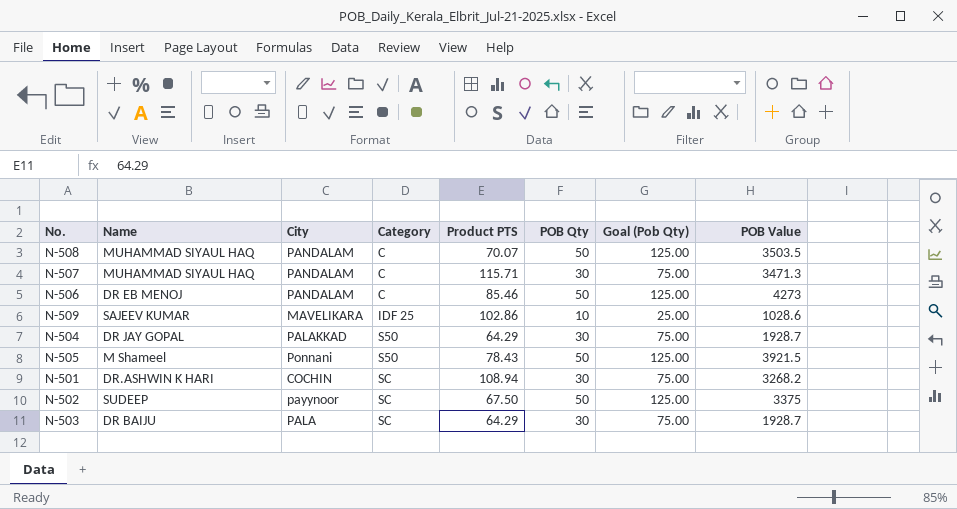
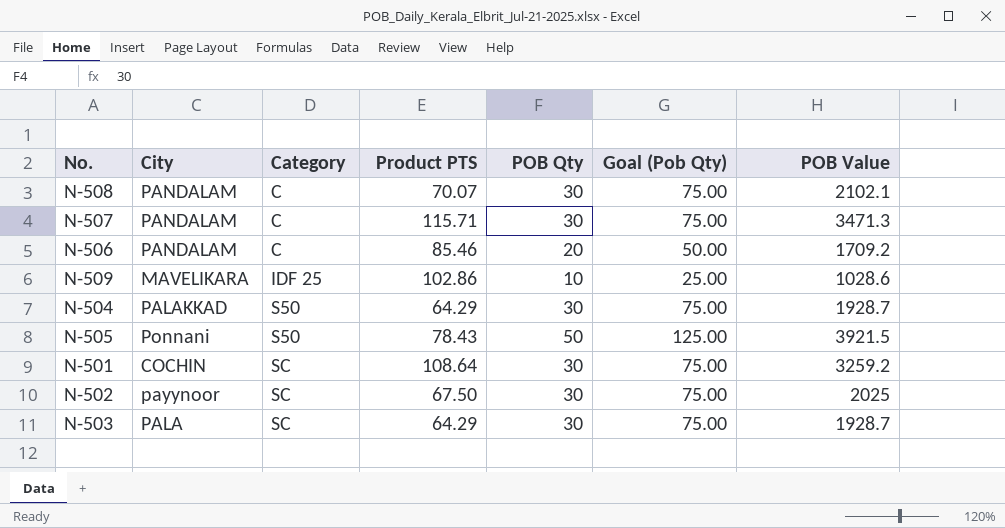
column Name | position: 2 -> none
N-508 | POB Qty: 50 -> 30
N-508 | Goal (Pob Qty): 125.00 -> 75.00
N-508 | POB Value: 3503.5 -> 2102.1
N-506 | POB Qty: 50 -> 20
N-506 | Goal (Pob Qty): 125.00 -> 50.00
N-506 | POB Value: 4273 -> 1709.2
N-501 | Product PTS: 108.94 -> 108.64
N-501 | POB Value: 3268.2 -> 3259.2
N-502 | POB Qty: 50 -> 30
N-502 | Goal (Pob Qty): 125.00 -> 75.00
N-502 | POB Value: 3375 -> 2025

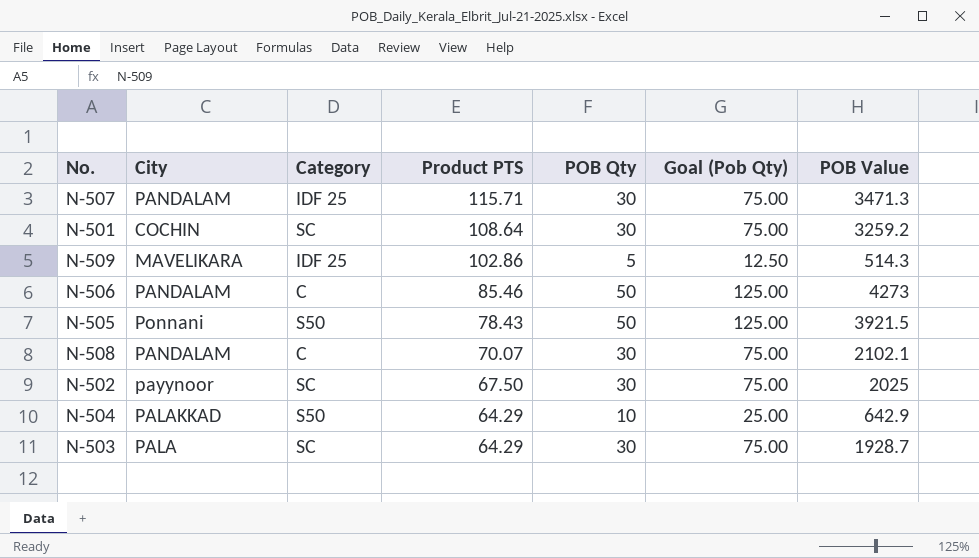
row order: Category ascending -> Product PTS descending
N-507 | Category: C -> IDF 25
N-509 | POB Qty: 10 -> 5
N-509 | Goal (Pob Qty): 25.00 -> 12.50
N-509 | POB Value: 1028.6 -> 514.3
N-506 | POB Qty: 20 -> 50
N-506 | Goal (Pob Qty): 50.00 -> 125.00
N-506 | POB Value: 1709.2 -> 4273
N-504 | POB Qty: 30 -> 10
N-504 | Goal (Pob Qty): 75.00 -> 25.00
N-504 | POB Value: 1928.7 -> 642.9

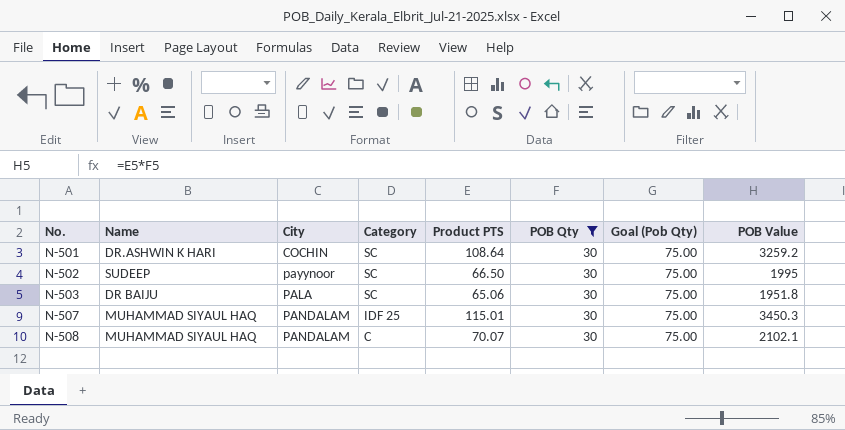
filter: none -> POB Qty = 30
row order: Product PTS descending -> No. ascending
column Name | position: none -> 2
N-502 | Product PTS: 67.50 -> 66.50
N-502 | POB Value: 2025 -> 1995
N-503 | Product PTS: 64.29 -> 65.06
N-503 | POB Value: 1928.7 -> 1951.8
N-507 | Product PTS: 115.71 -> 115.01
N-507 | POB Value: 3471.3 -> 3450.3

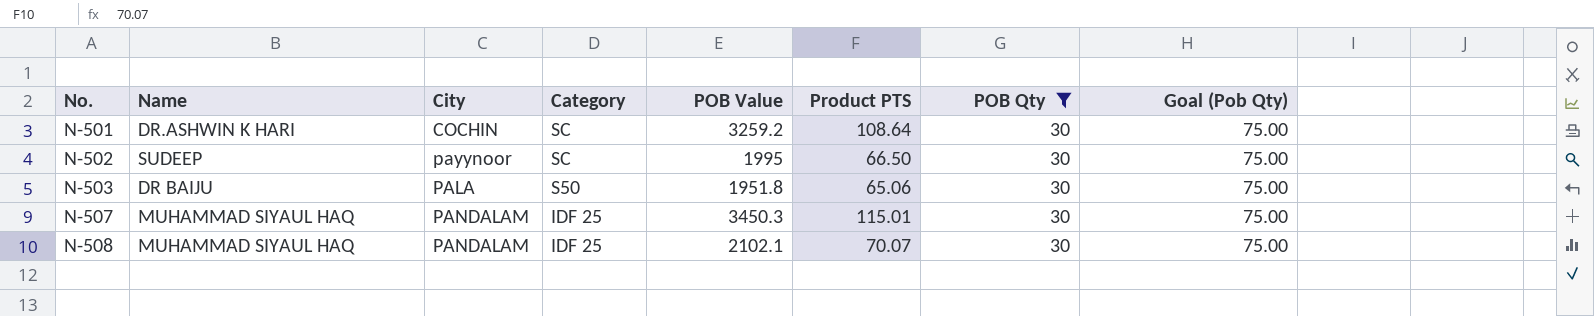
column POB Value | position: 8 -> 5
N-503 | Category: SC -> S50
N-508 | Category: C -> IDF 25

